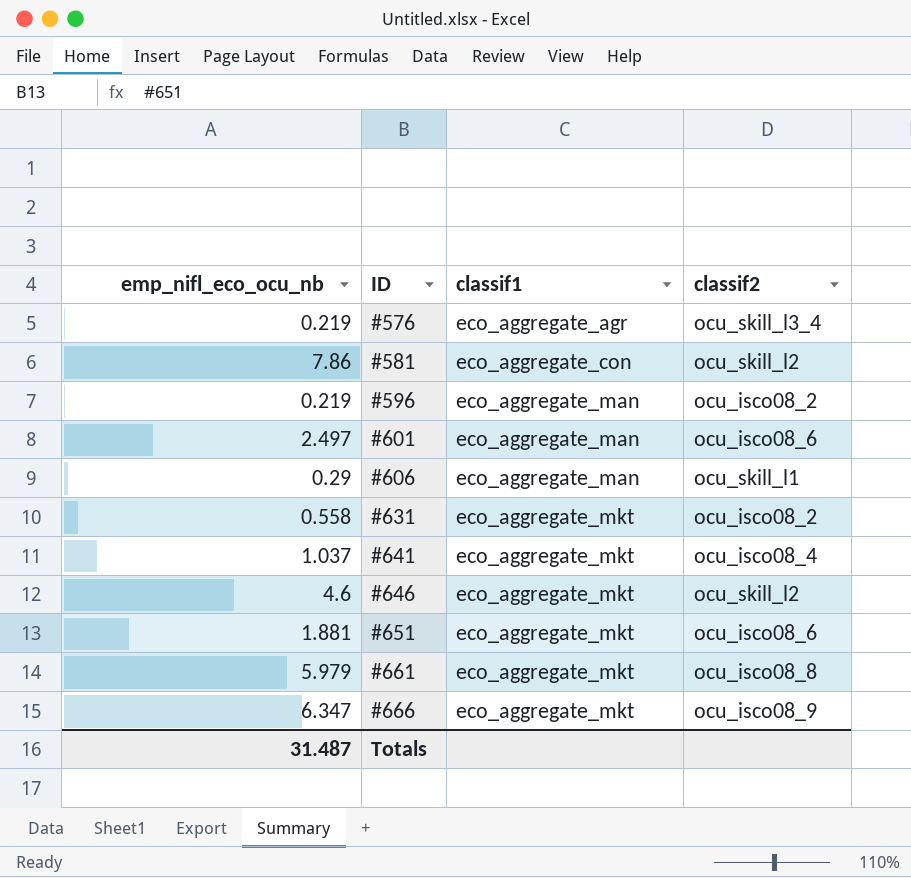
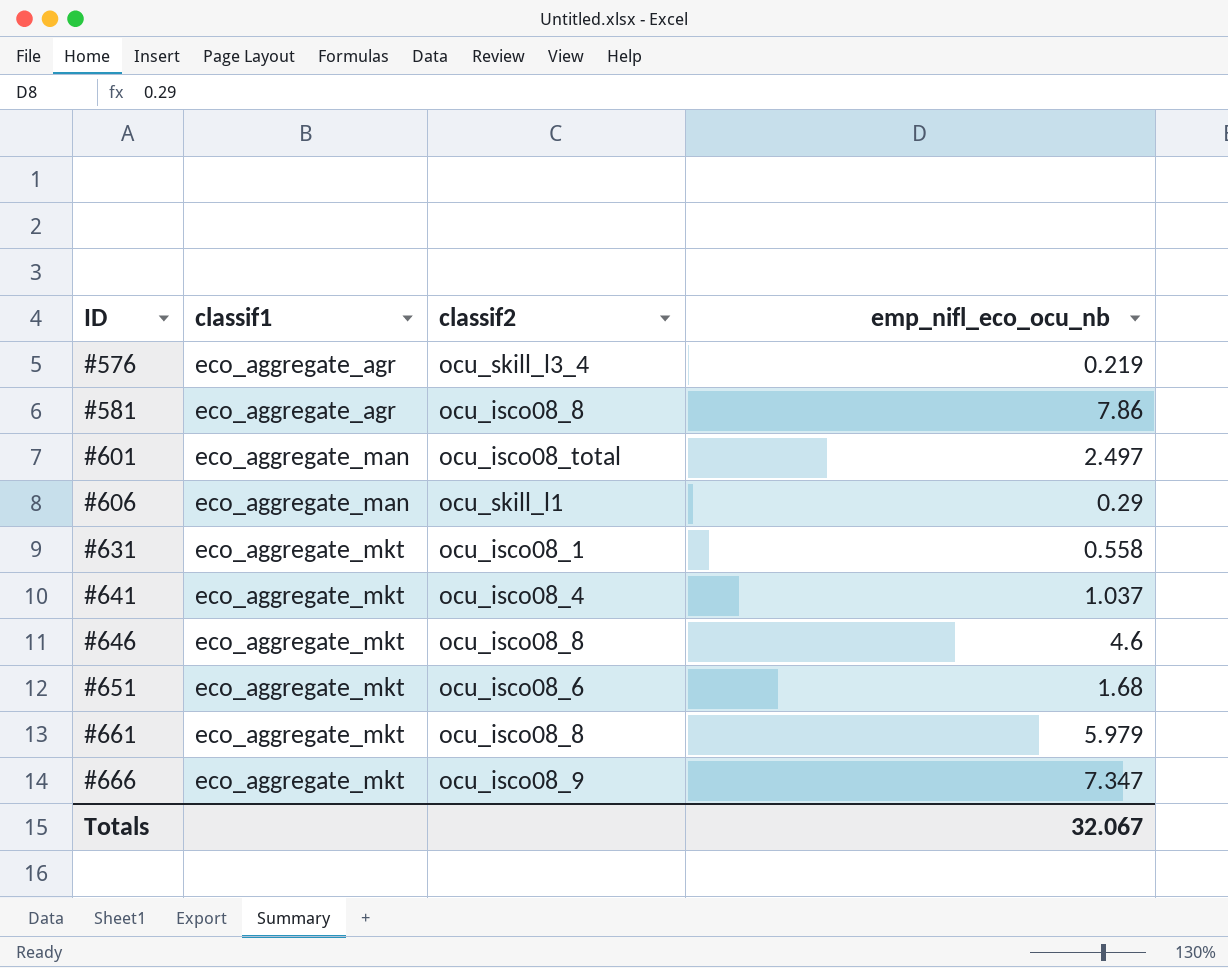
column emp_nifl_eco_ocu_nb | position: 1 -> 4
row #596: 0.219 | eco_aggregate_man | ocu_isco08_2 -> none
#581 | classif1: eco_aggregate_con -> eco_aggregate_agr
#581 | classif2: ocu_skill_l2 -> ocu_isco08_8
#601 | classif2: ocu_isco08_6 -> ocu_isco08_total
#631 | classif2: ocu_isco08_2 -> ocu_isco08_1
#646 | classif2: ocu_skill_l2 -> ocu_isco08_8
#651 | emp_nifl_eco_ocu_nb: 1.881 -> 1.68
#666 | emp_nifl_eco_ocu_nb: 6.347 -> 7.347
Totals | emp_nifl_eco_ocu_nb: 31.487 -> 32.067

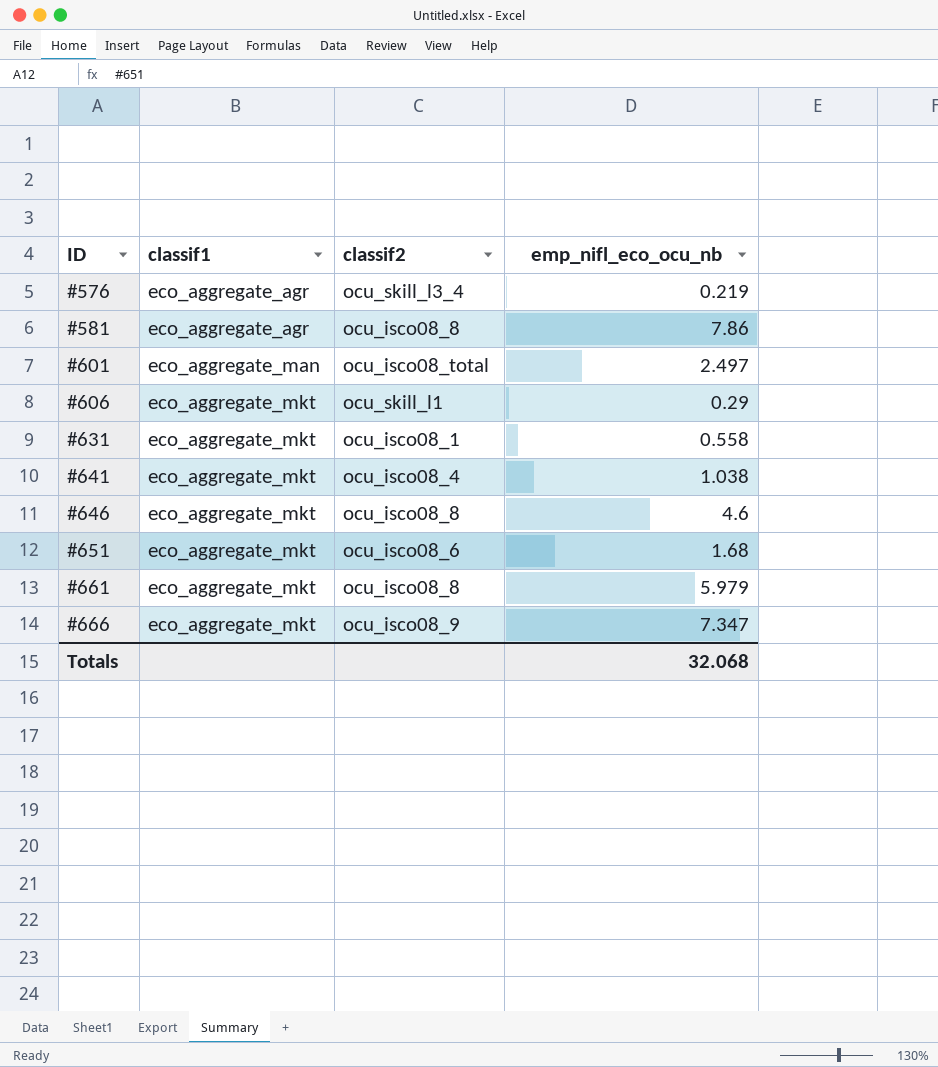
#606 | classif1: eco_aggregate_man -> eco_aggregate_mkt
#641 | emp_nifl_eco_ocu_nb: 1.037 -> 1.038
Totals | emp_nifl_eco_ocu_nb: 32.067 -> 32.068

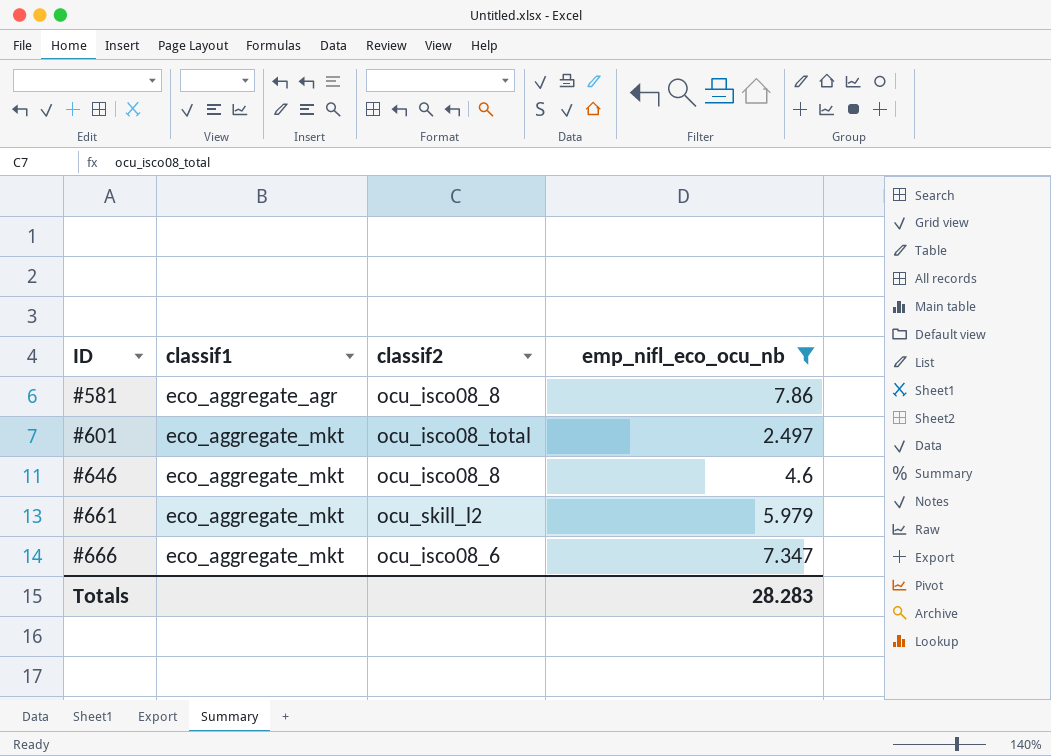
filter: none -> emp_nifl_eco_ocu_nb >= 2.497
#601 | classif1: eco_aggregate_man -> eco_aggregate_mkt
#661 | classif2: ocu_isco08_8 -> ocu_skill_l2
#666 | classif2: ocu_isco08_9 -> ocu_isco08_6
Totals | emp_nifl_eco_ocu_nb: 32.068 -> 28.283

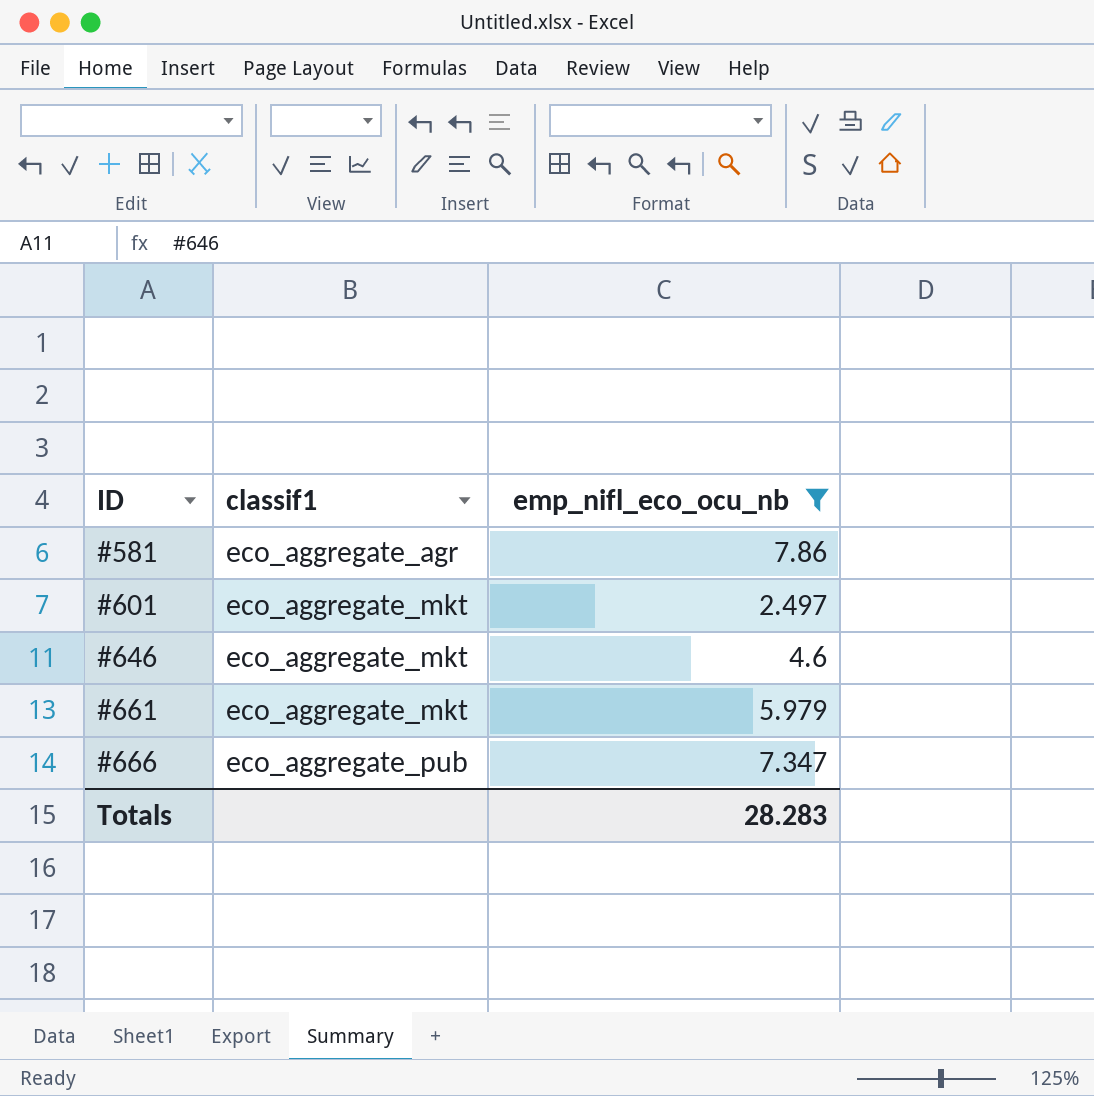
column classif2 | position: 3 -> none
#666 | classif1: eco_aggregate_mkt -> eco_aggregate_pub

